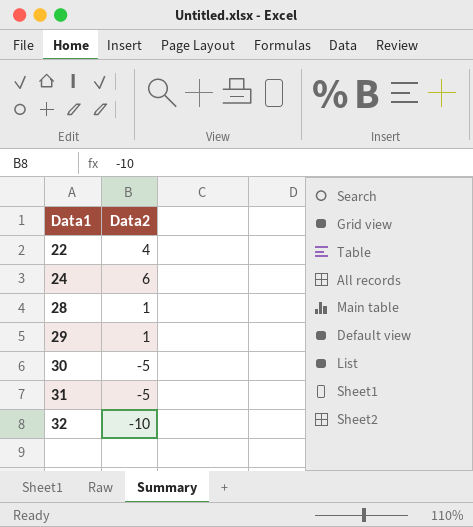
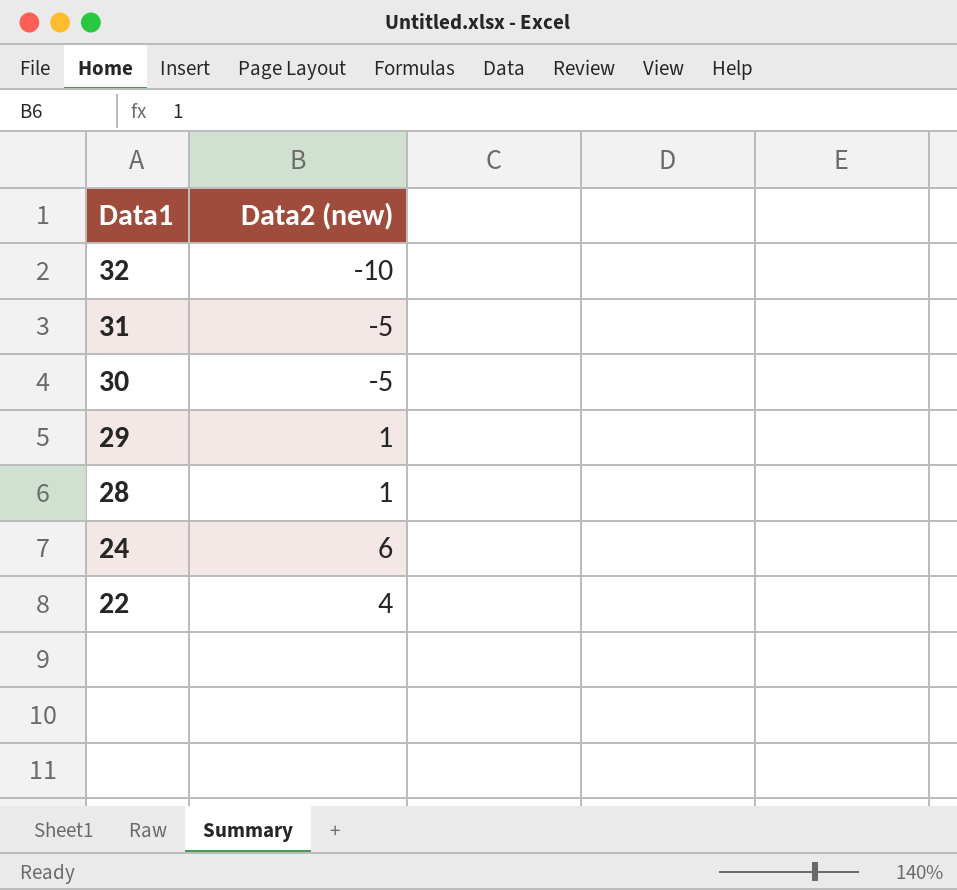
row order: Data1 ascending -> Data1 descending
column name: Data2 -> Data2 (new)

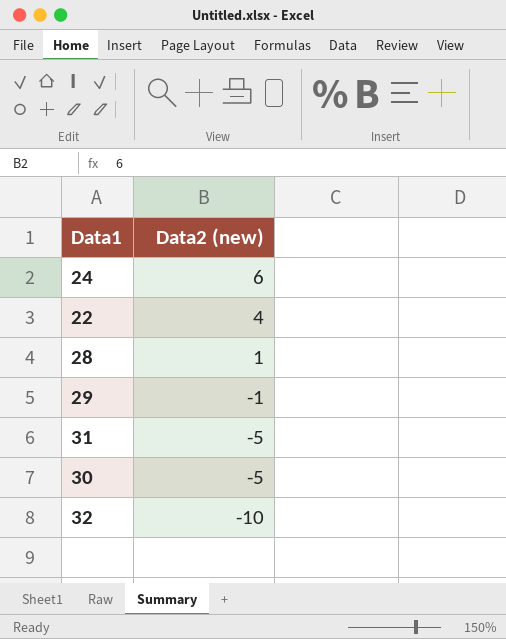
row order: Data1 descending -> Data2 (new) descending
29 | Data2 (new): 1 -> -1

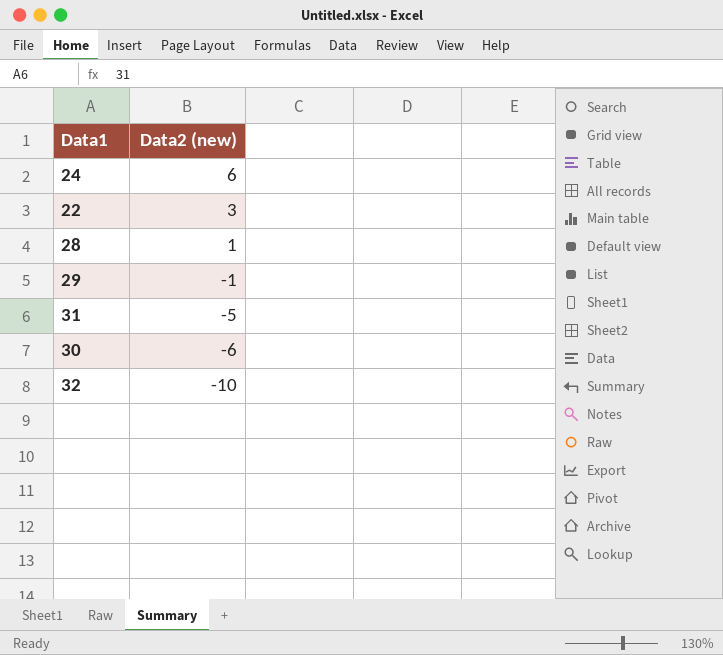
22 | Data2 (new): 4 -> 3
30 | Data2 (new): -5 -> -6

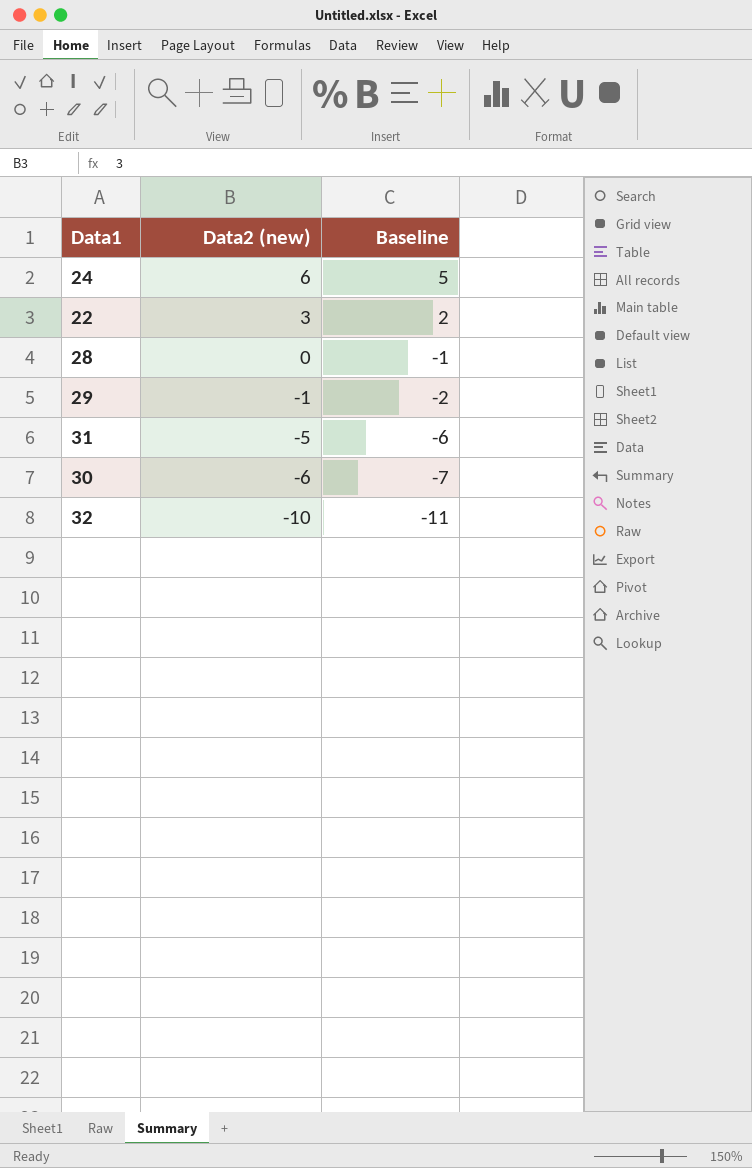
column Baseline | formula: none -> [Data2 (new)] - 1
28 | Data2 (new): 1 -> 0

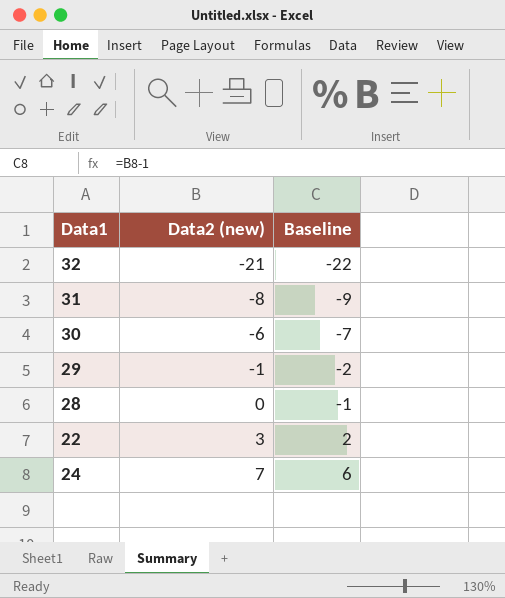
row order: Data2 (new) descending -> Data2 (new) ascending
32 | Data2 (new): -10 -> -21
32 | Baseline: -11 -> -22
31 | Data2 (new): -5 -> -8
31 | Baseline: -6 -> -9
24 | Data2 (new): 6 -> 7
24 | Baseline: 5 -> 6

